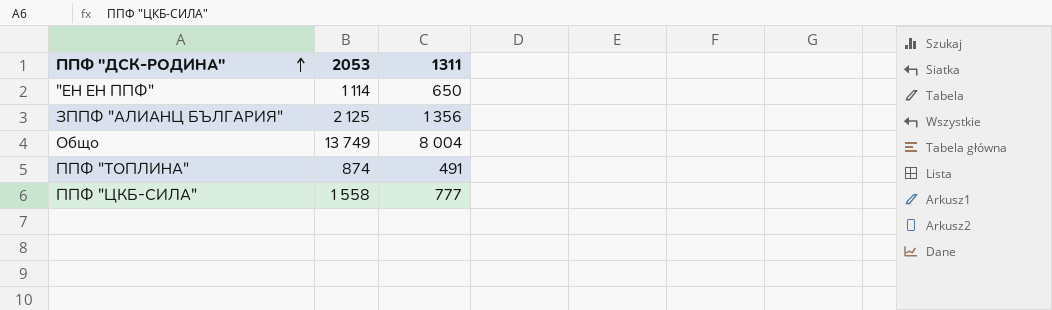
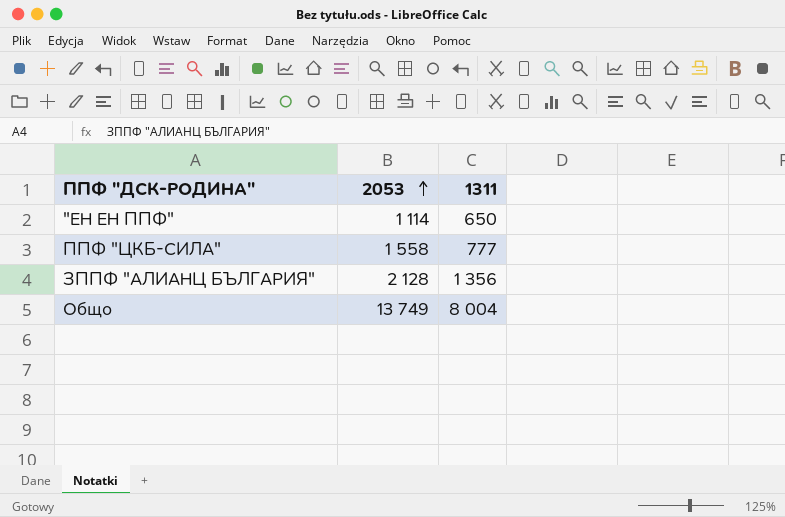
row order: ППФ "ДСК-РОДИНА" ascending -> 2053 ascending
row ППФ "ТОПЛИНА": 874 | 491 -> none
ЗППФ "АЛИАНЦ БЪЛГАРИЯ" | 2053: 2 125 -> 2 128

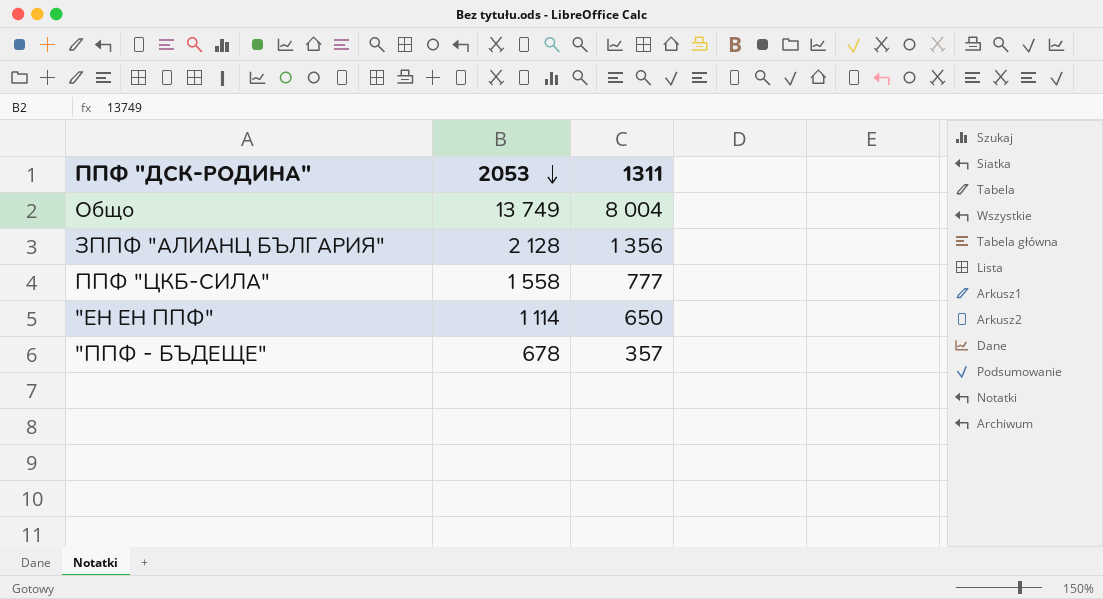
row order: 2053 ascending -> 2053 descending
row "ППФ - БЪДЕЩЕ": none -> 678 | 357

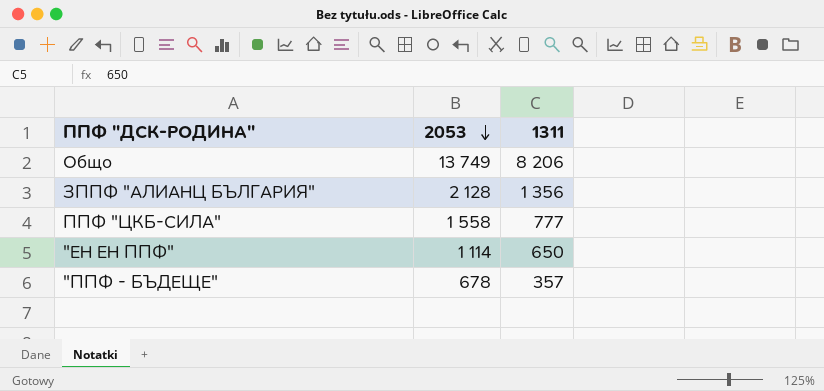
Общо | 1311: 8 004 -> 8 206

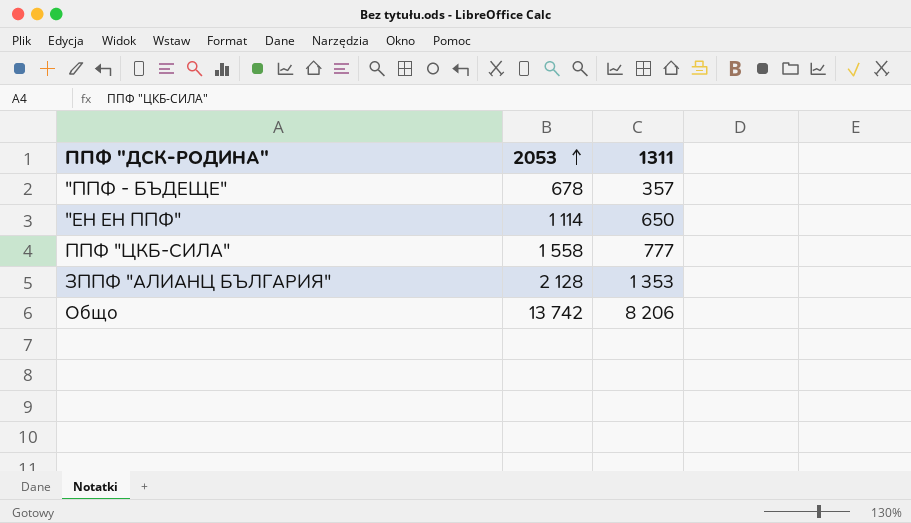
row order: 2053 descending -> 2053 ascending
ЗППФ "АЛИАНЦ БЪЛГАРИЯ" | 1311: 1 356 -> 1 353
Общо | 2053: 13 749 -> 13 742

